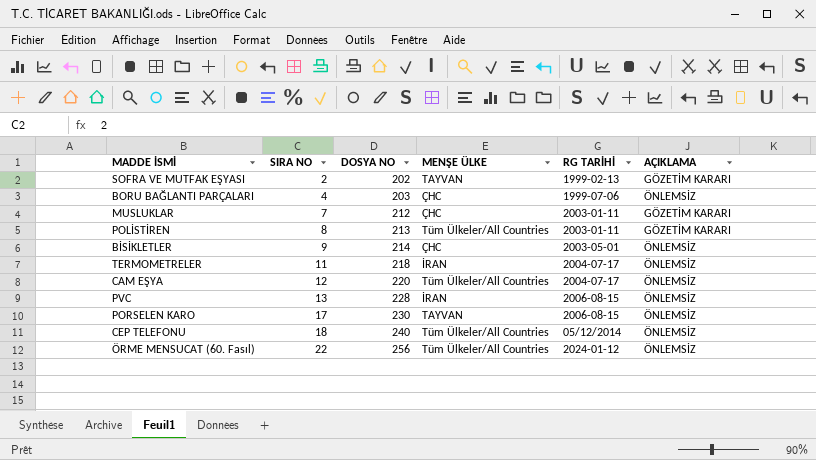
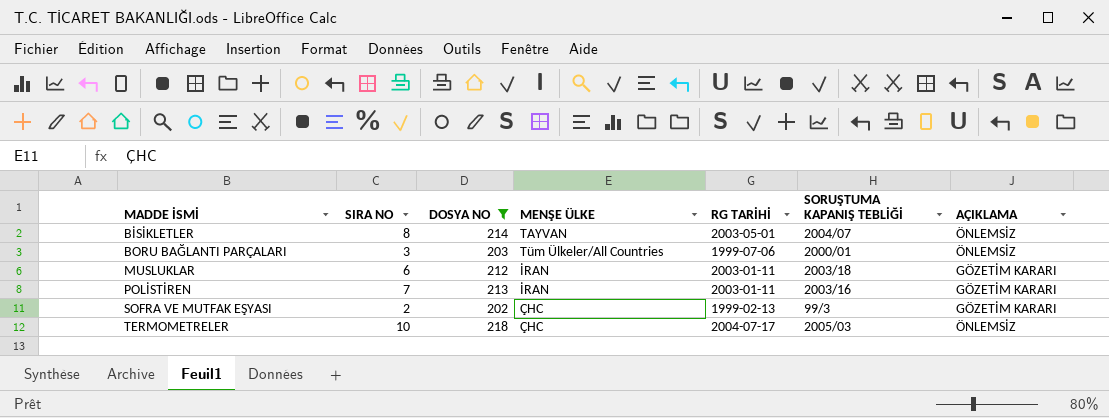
filter: none -> DOSYA NO <= 218
row order: SIRA NO ascending -> MADDE İSMİ ascending
column SORUŞTUMA KAPANIŞ TEBLİĞİ | position: none -> 6
BİSİKLETLER | SIRA NO: 9 -> 8
BİSİKLETLER | MENŞE ÜLKE: ÇHC -> TAYVAN
BORU BAĞLANTI PARÇALARI | SIRA NO: 4 -> 3
BORU BAĞLANTI PARÇALARI | MENŞE ÜLKE: ÇHC -> Tüm Ülkeler/All Countries
MUSLUKLAR | SIRA NO: 7 -> 6
MUSLUKLAR | MENŞE ÜLKE: ÇHC -> İRAN
POLİSTİREN | SIRA NO: 8 -> 7
POLİSTİREN | MENŞE ÜLKE: Tüm Ülkeler/All Countries -> İRAN
SOFRA VE MUTFAK EŞYASI | MENŞE ÜLKE: TAYVAN -> ÇHC
TERMOMETRELER | SIRA NO: 11 -> 10
TERMOMETRELER | MENŞE ÜLKE: İRAN -> ÇHC

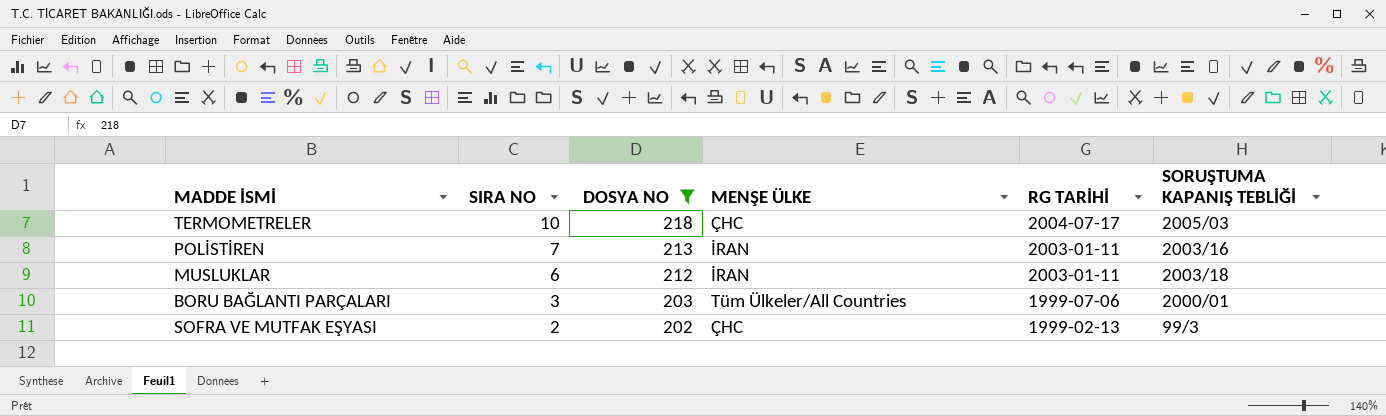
row order: MADDE İSMİ ascending -> SIRA NO descending
column AÇIKLAMA | position: 7 -> none
row BİSİKLETLER: 8 | 214 | TAYVAN | 2003-05-01 | 2004/07 | ÖNLEMSİZ -> none

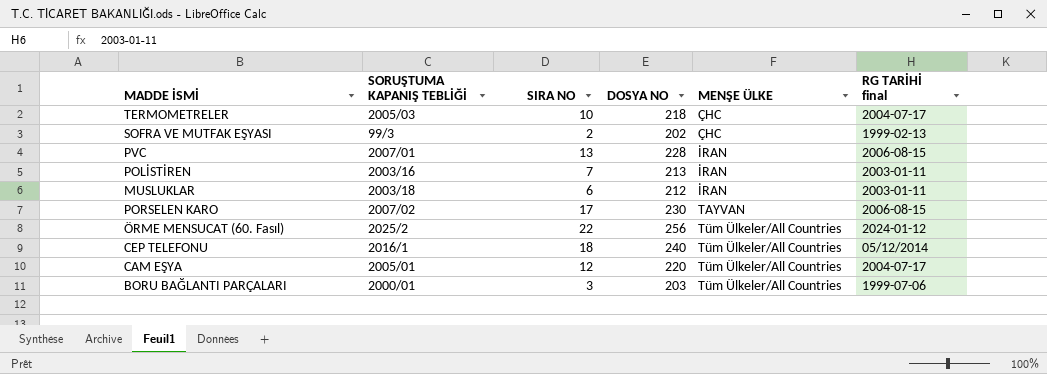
filter: DOSYA NO <= 218 -> none
row order: SIRA NO descending -> MENŞE ÜLKE ascending
column SORUŞTUMA KAPANIŞ TEBLİĞİ | position: 6 -> 2
column name: RG TARİHİ -> RG TARİHİ final

